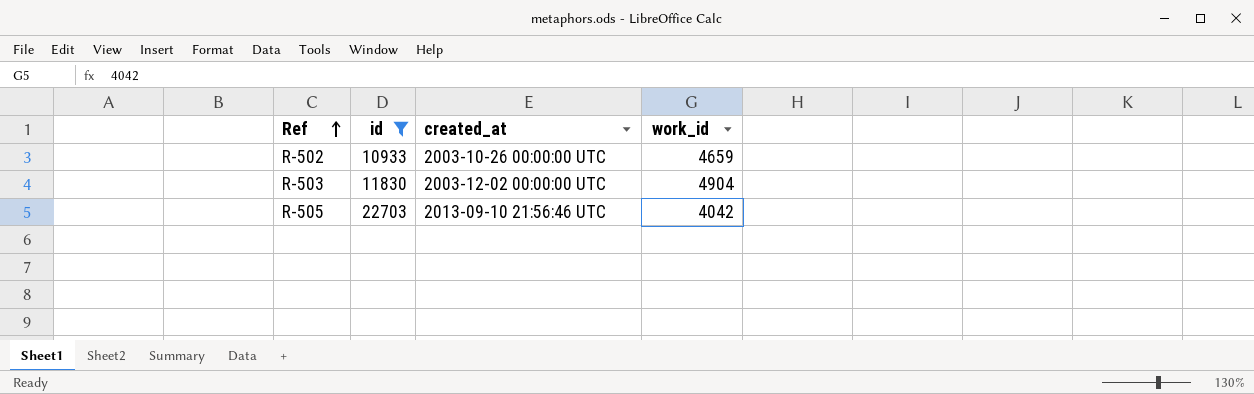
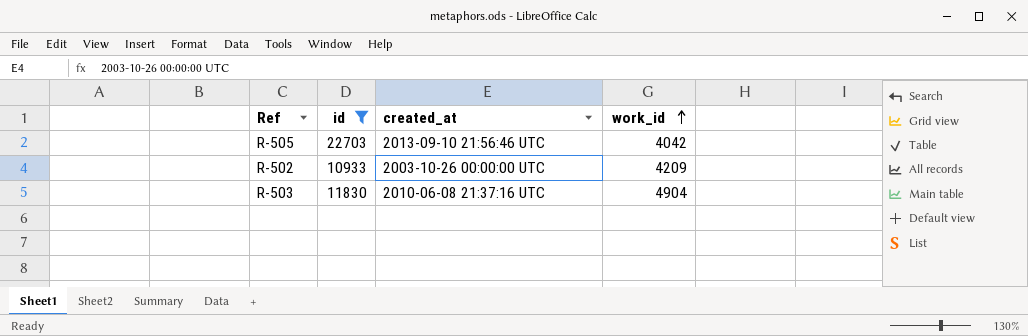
row order: Ref ascending -> work_id ascending
R-502 | work_id: 4659 -> 4209
R-503 | created_at: 2003-12-02 00:00:00 UTC -> 2010-06-08 21:37:16 UTC

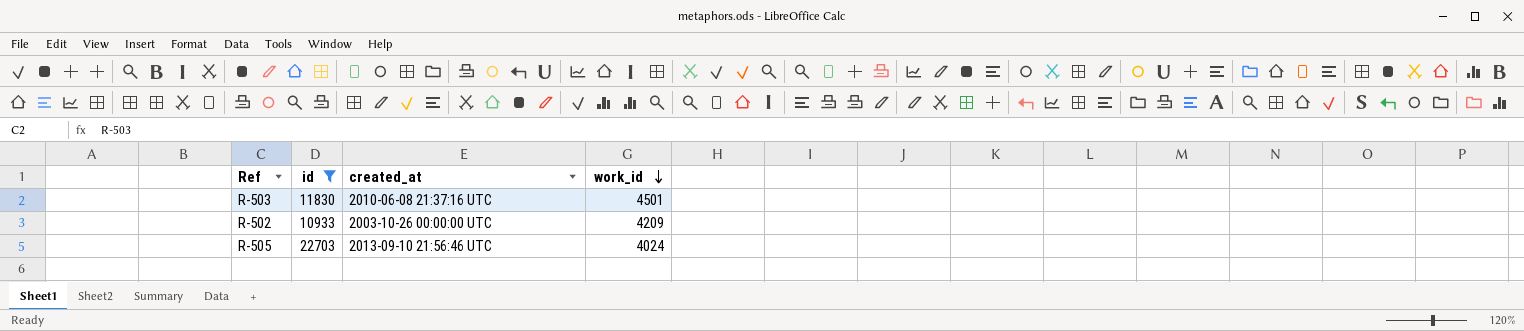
row order: work_id ascending -> work_id descending
R-503 | work_id: 4904 -> 4501
R-505 | work_id: 4042 -> 4024

